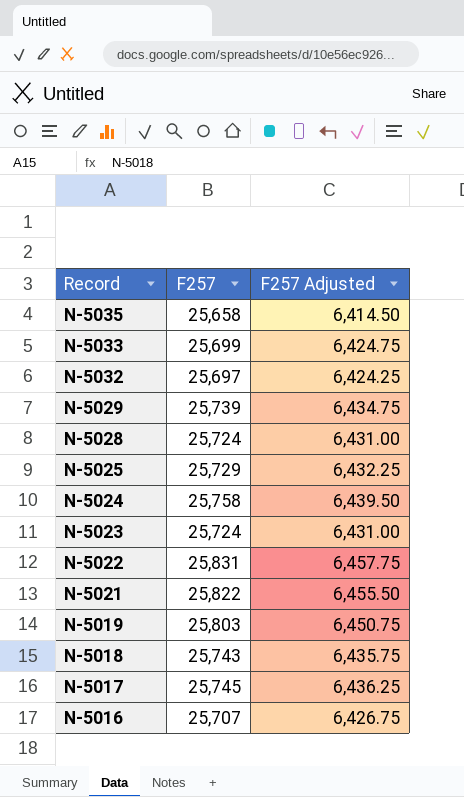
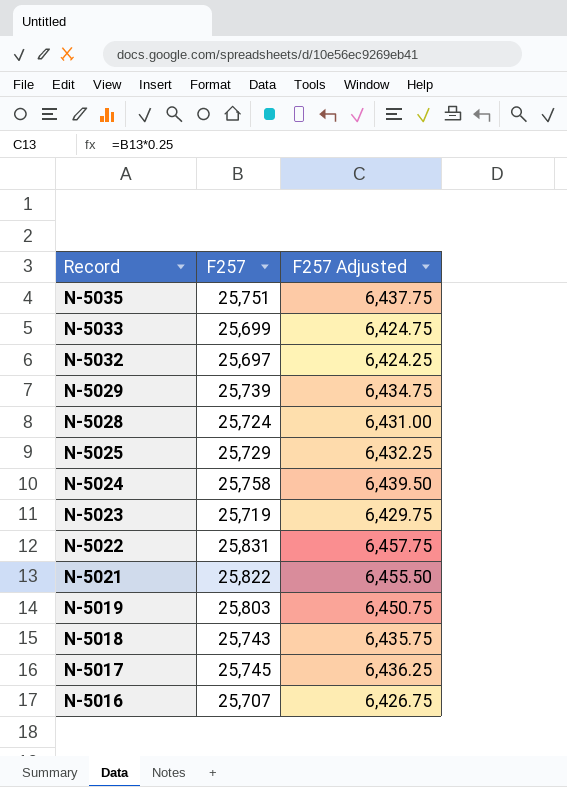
N-5035 | F257: 25,658 -> 25,751
N-5035 | F257 Adjusted: 6,414.50 -> 6,437.75
N-5023 | F257: 25,724 -> 25,719
N-5023 | F257 Adjusted: 6,431.00 -> 6,429.75

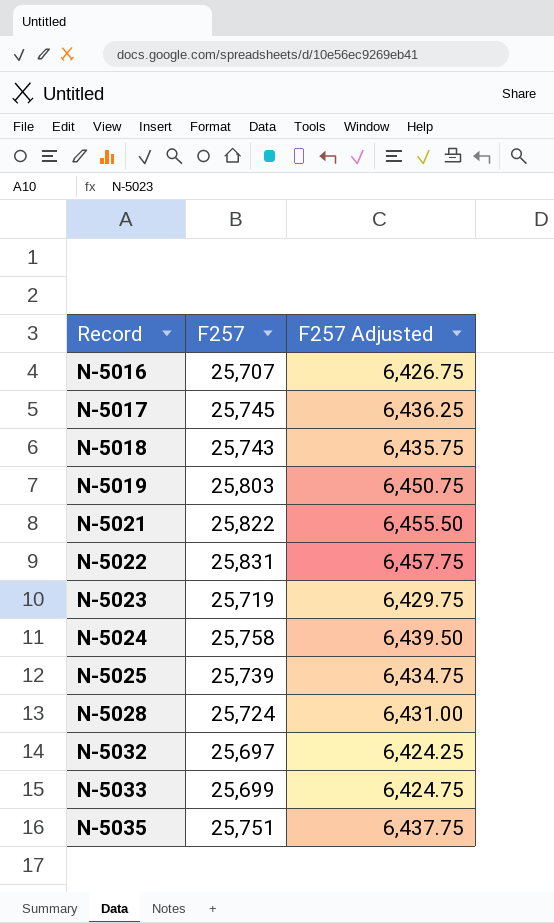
row order: Record descending -> Record ascending
row N-5029: 25,739 | 6,434.75 -> none
N-5025 | F257: 25,729 -> 25,739
N-5025 | F257 Adjusted: 6,432.25 -> 6,434.75

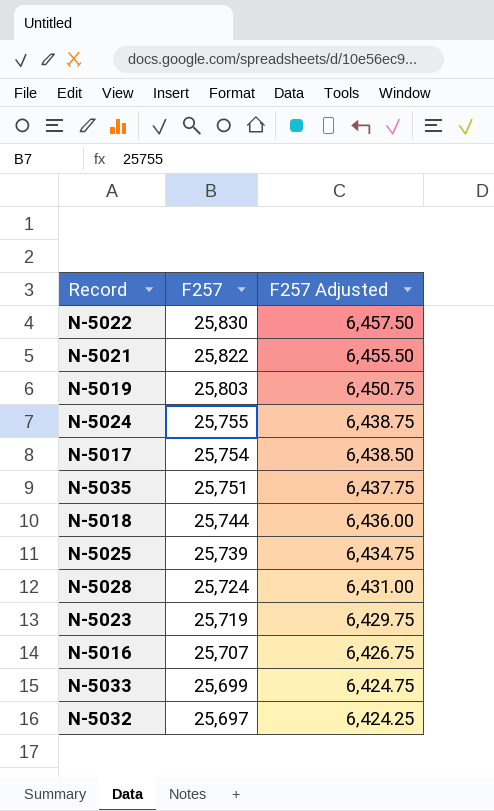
row order: Record ascending -> F257 descending
N-5022 | F257: 25,831 -> 25,830
N-5022 | F257 Adjusted: 6,457.75 -> 6,457.50
N-5024 | F257: 25,758 -> 25,755
N-5024 | F257 Adjusted: 6,439.50 -> 6,438.75
N-5017 | F257: 25,745 -> 25,754
N-5017 | F257 Adjusted: 6,436.25 -> 6,438.50
N-5018 | F257: 25,743 -> 25,744
N-5018 | F257 Adjusted: 6,435.75 -> 6,436.00

